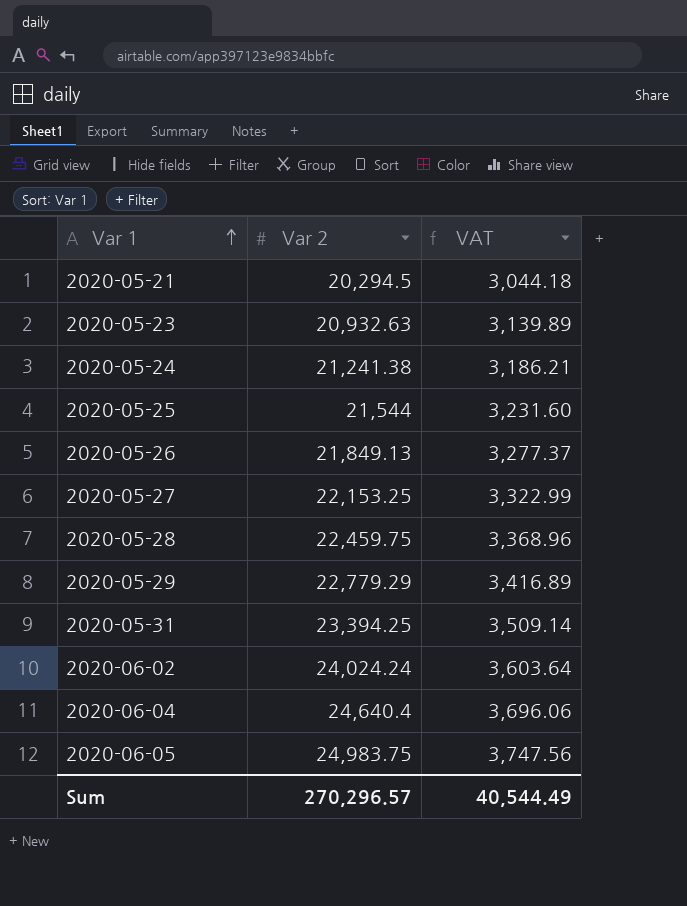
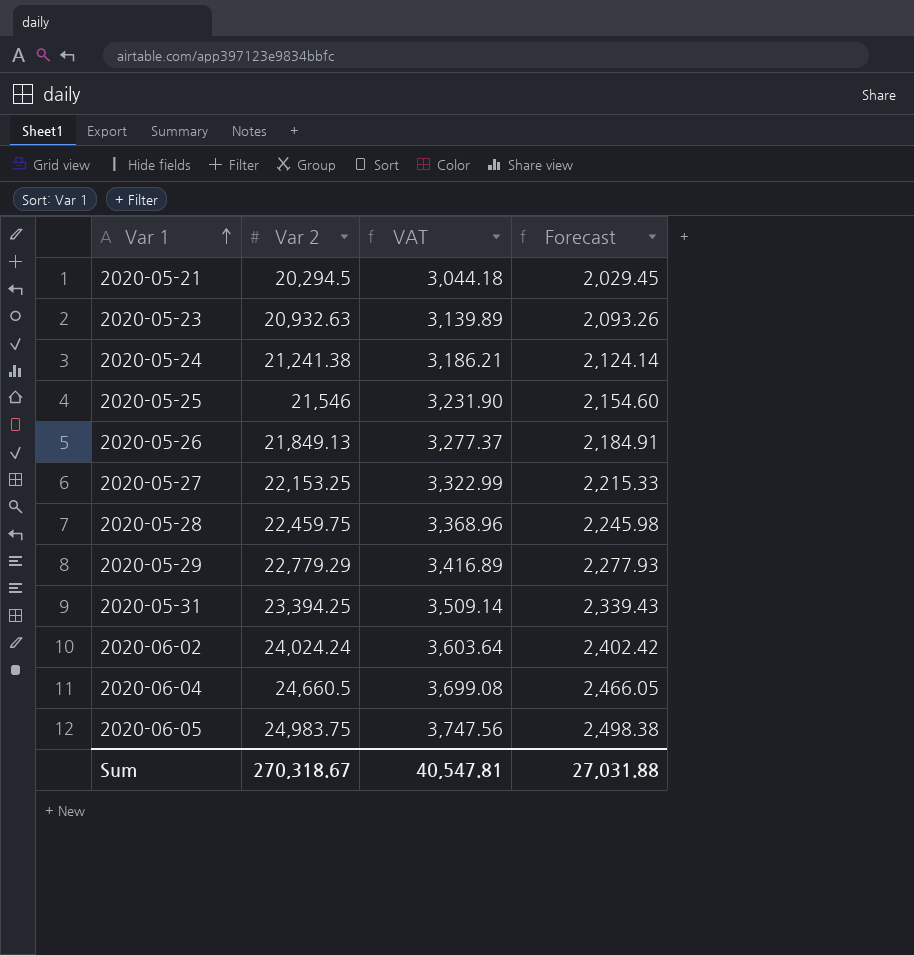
column Forecast | formula: none -> [Var 2] * 0.1
2020-05-25 | Var 2: 21,544 -> 21,546
2020-05-25 | VAT: 3,231.60 -> 3,231.90
2020-06-04 | Var 2: 24,640.4 -> 24,660.5
2020-06-04 | VAT: 3,696.06 -> 3,699.08
Sum | Var 2: 270,296.57 -> 270,318.67
Sum | VAT: 40,544.49 -> 40,547.81

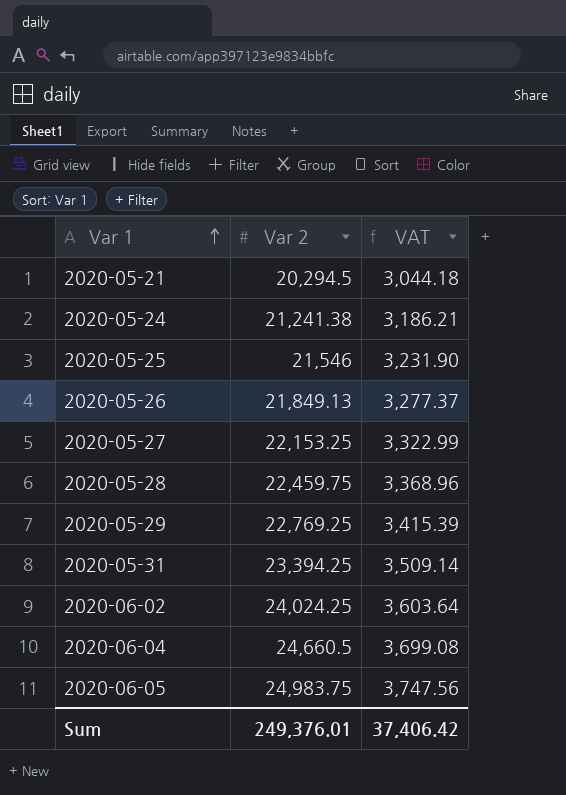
column Forecast | formula: [Var 2] * 0.1 -> none
row 2020-05-23: 20,932.63 | 3,139.89 | 2,093.26 -> none
2020-05-29 | Var 2: 22,779.29 -> 22,769.25
2020-05-29 | VAT: 3,416.89 -> 3,415.39
2020-06-02 | Var 2: 24,024.24 -> 24,024.25
Sum | Var 2: 270,318.67 -> 249,376.01
Sum | VAT: 40,547.81 -> 37,406.42

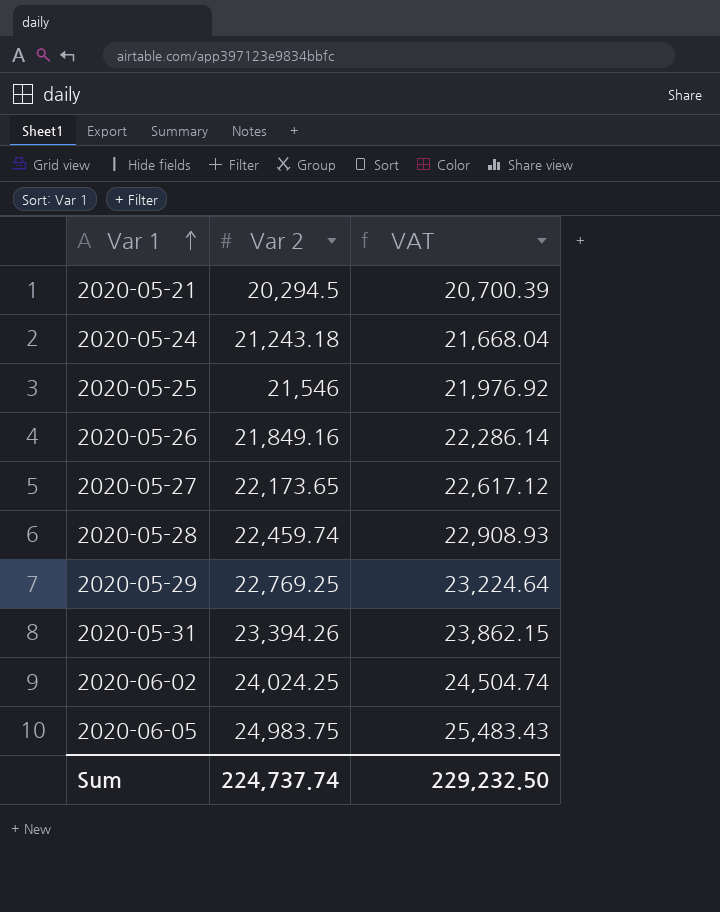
column VAT | formula: [Var 2] * 0.15 -> [Var 2] * 1.02
row 2020-06-04: 24,660.5 | 3,699.08 -> none
2020-05-24 | Var 2: 21,241.38 -> 21,243.18
2020-05-26 | Var 2: 21,849.13 -> 21,849.16
2020-05-27 | Var 2: 22,153.25 -> 22,173.65
2020-05-28 | Var 2: 22,459.75 -> 22,459.74
2020-05-31 | Var 2: 23,394.25 -> 23,394.26
Sum | Var 2: 249,376.01 -> 224,737.74
Sum | VAT: 37,406.42 -> 229,232.50

